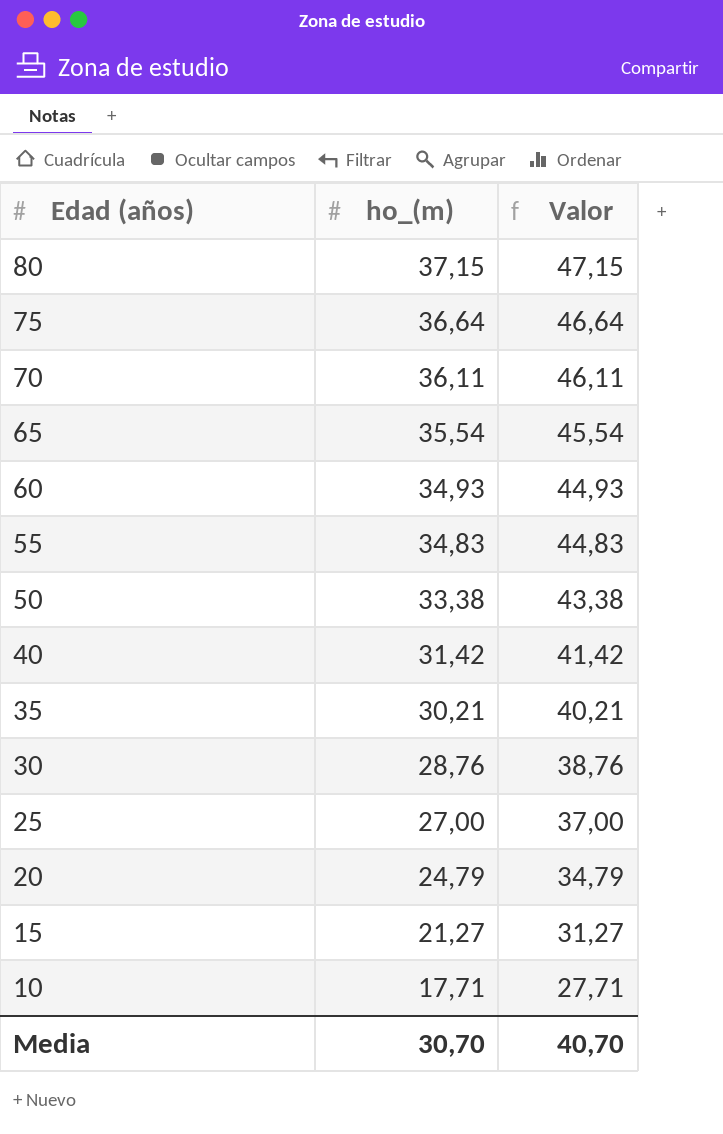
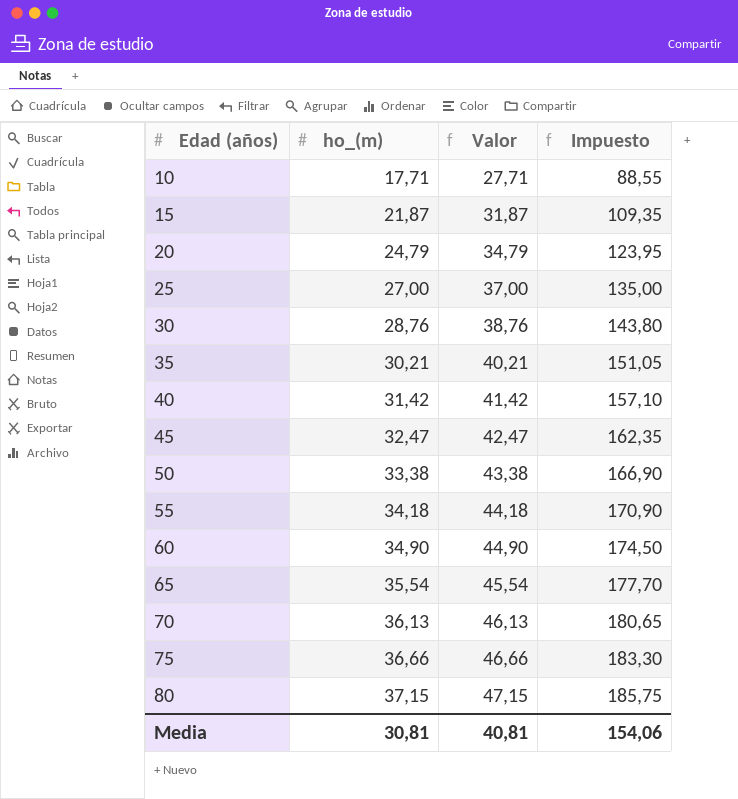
row order: Edad (años) descending -> Edad (años) ascending
column Impuesto | formula: none -> [ho_(m)] * 5
15 | ho_(m): 21,27 -> 21,87
15 | Valor: 31,27 -> 31,87
row 45: none -> 32,47 | 42,47 | 162,35
55 | ho_(m): 34,83 -> 34,18
55 | Valor: 44,83 -> 44,18
60 | ho_(m): 34,93 -> 34,90
60 | Valor: 44,93 -> 44,90
70 | ho_(m): 36,11 -> 36,13
70 | Valor: 46,11 -> 46,13
75 | ho_(m): 36,64 -> 36,66
75 | Valor: 46,64 -> 46,66
Media | ho_(m): 30,70 -> 30,81
Media | Valor: 40,70 -> 40,81

